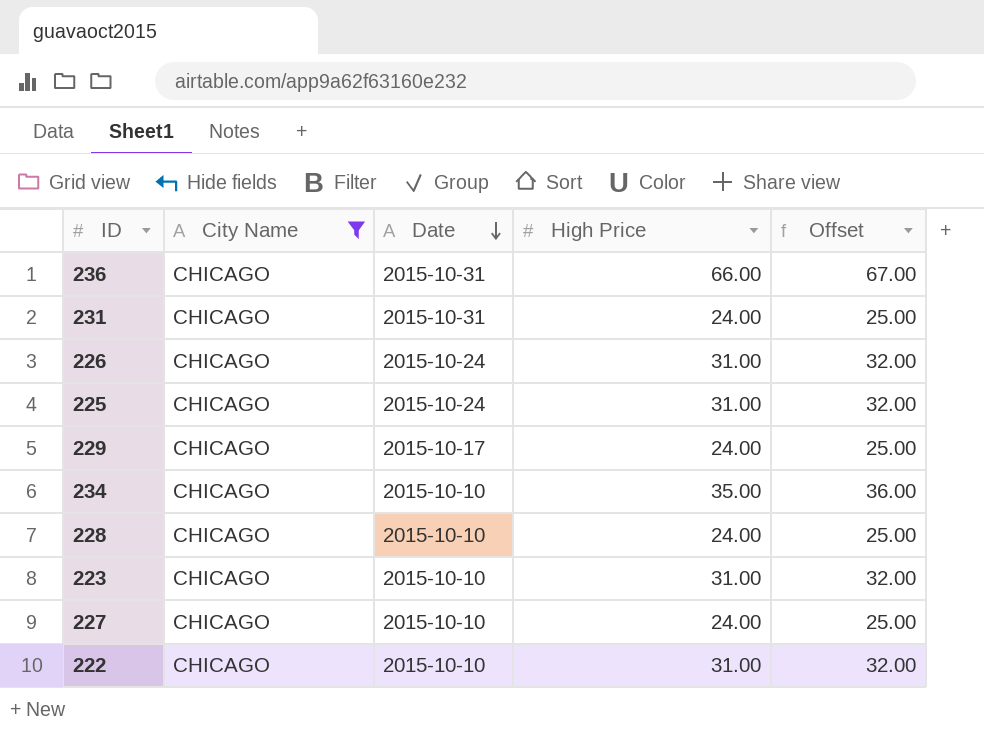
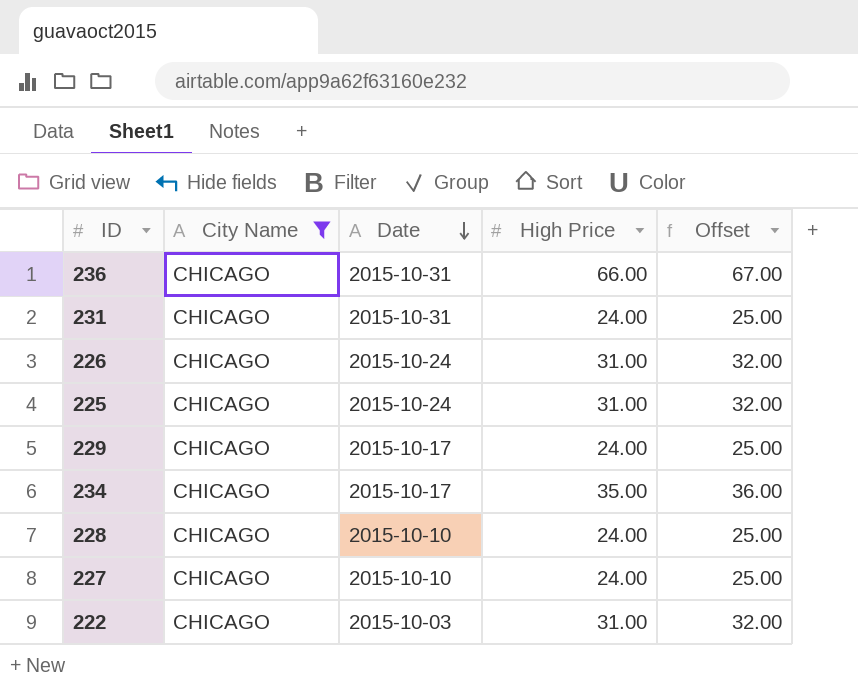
row 223: CHICAGO | 2015-10-10 | 31.00 | 32.00 -> none
234 | Date: 2015-10-10 -> 2015-10-17
222 | Date: 2015-10-10 -> 2015-10-03

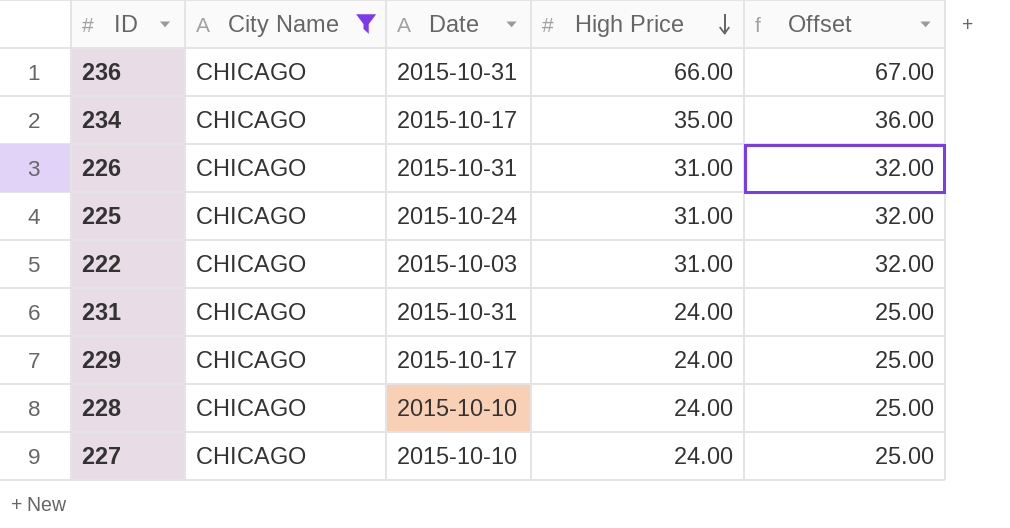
row order: Date descending -> High Price descending
226 | Date: 2015-10-24 -> 2015-10-31

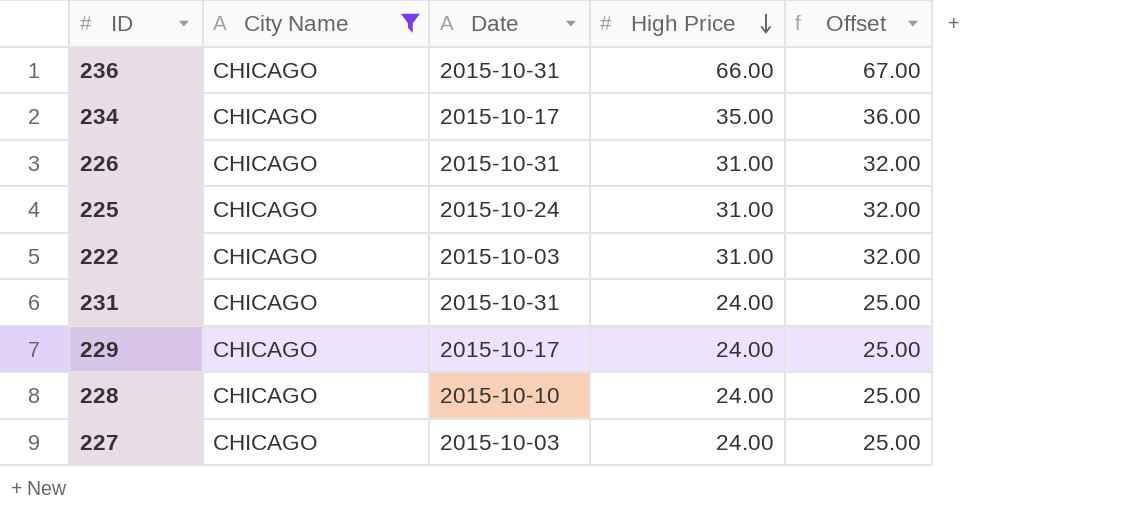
227 | Date: 2015-10-10 -> 2015-10-03

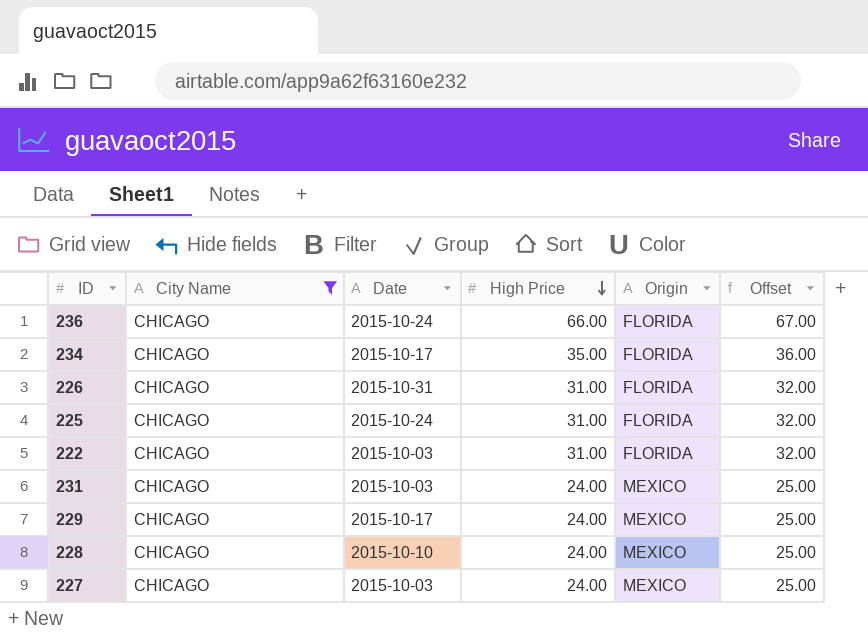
column Origin | position: none -> 5
236 | Date: 2015-10-31 -> 2015-10-24
231 | Date: 2015-10-31 -> 2015-10-03

